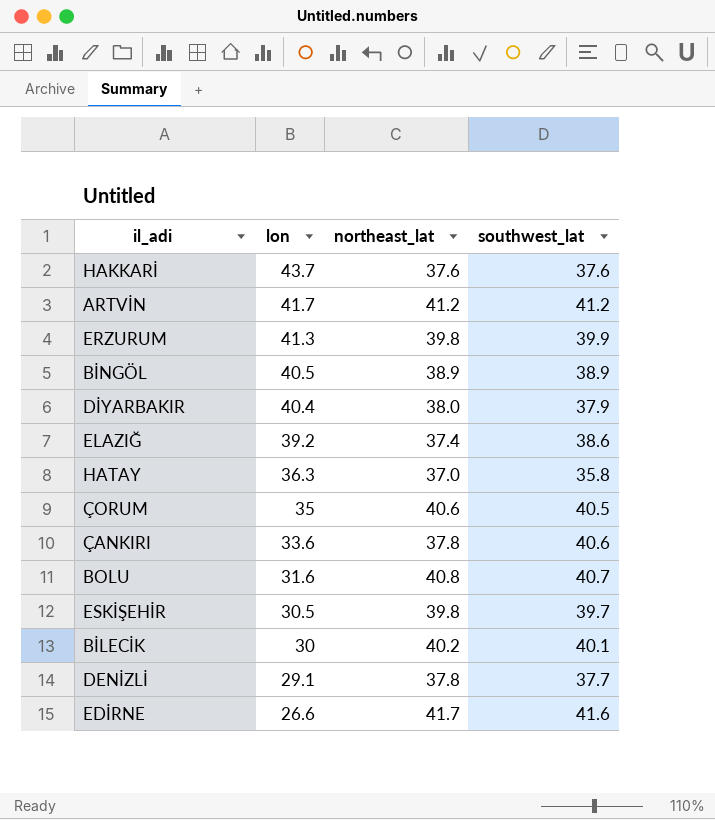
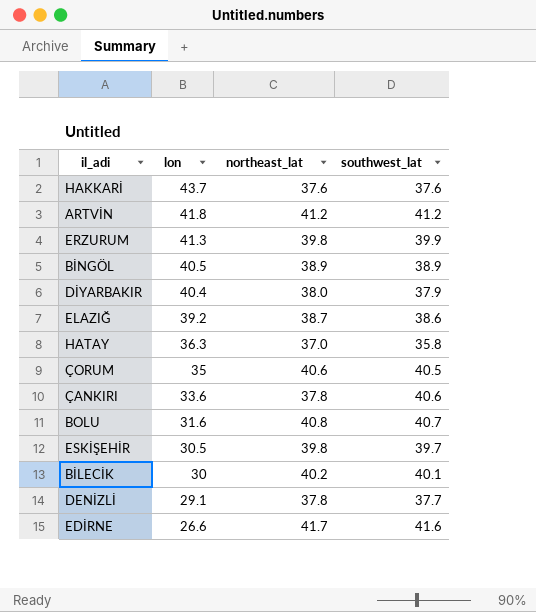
ARTVİN | lon: 41.7 -> 41.8
ELAZIĞ | northeast_lat: 37.4 -> 38.7

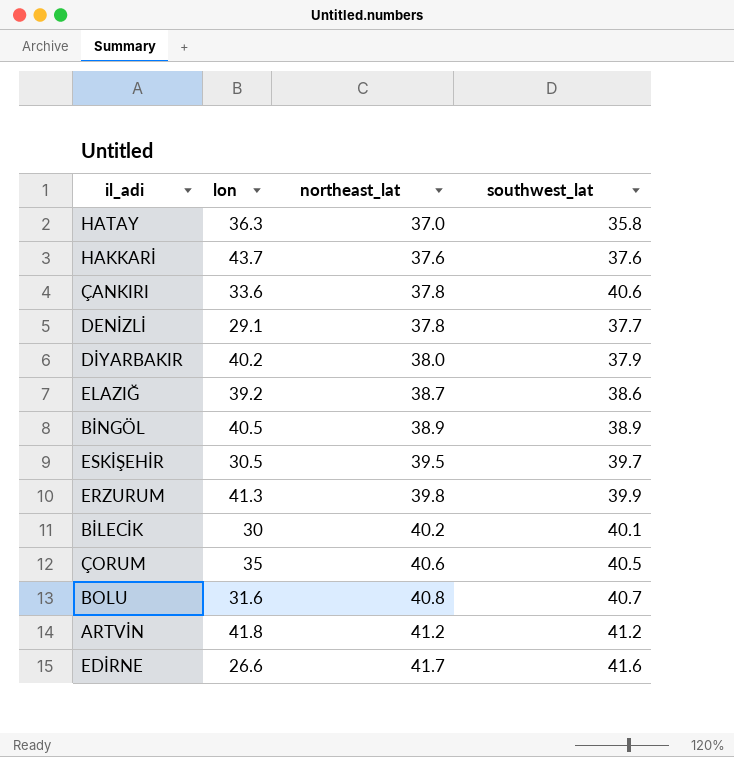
row order: lon descending -> northeast_lat ascending
DİYARBAKIR | lon: 40.4 -> 40.2
ESKİŞEHİR | northeast_lat: 39.8 -> 39.5

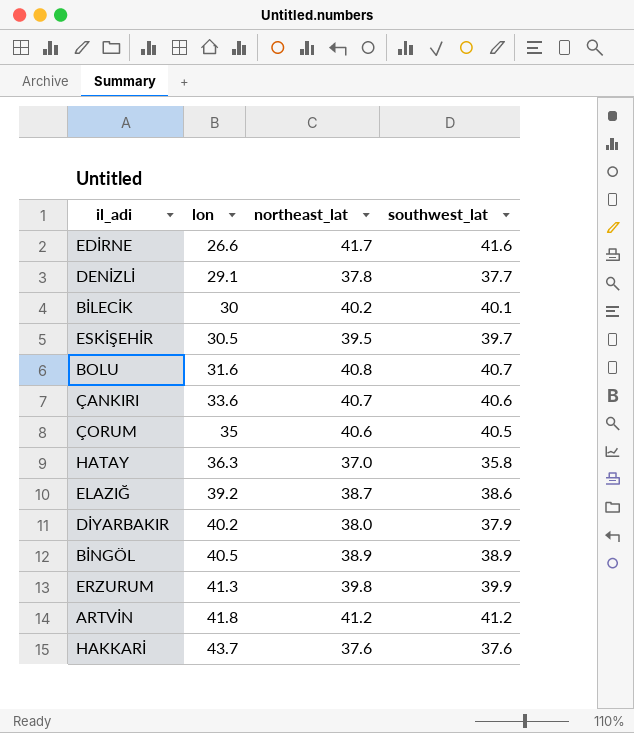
row order: northeast_lat ascending -> lon ascending
ÇANKIRI | northeast_lat: 37.8 -> 40.7

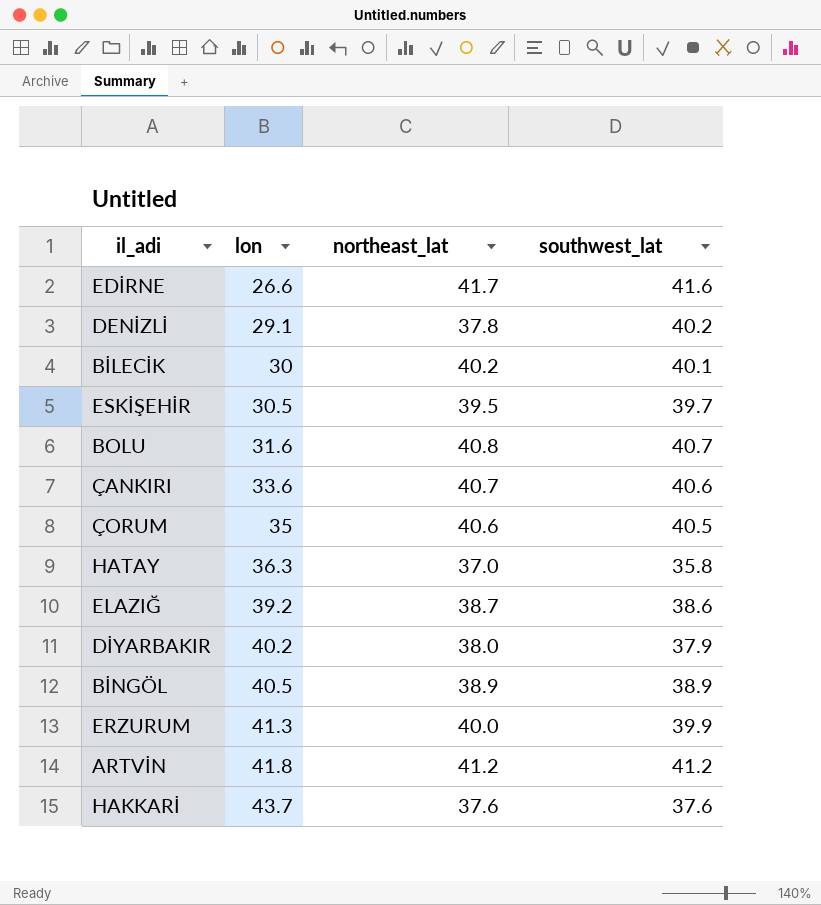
DENİZLİ | southwest_lat: 37.7 -> 40.2
ERZURUM | northeast_lat: 39.8 -> 40.0

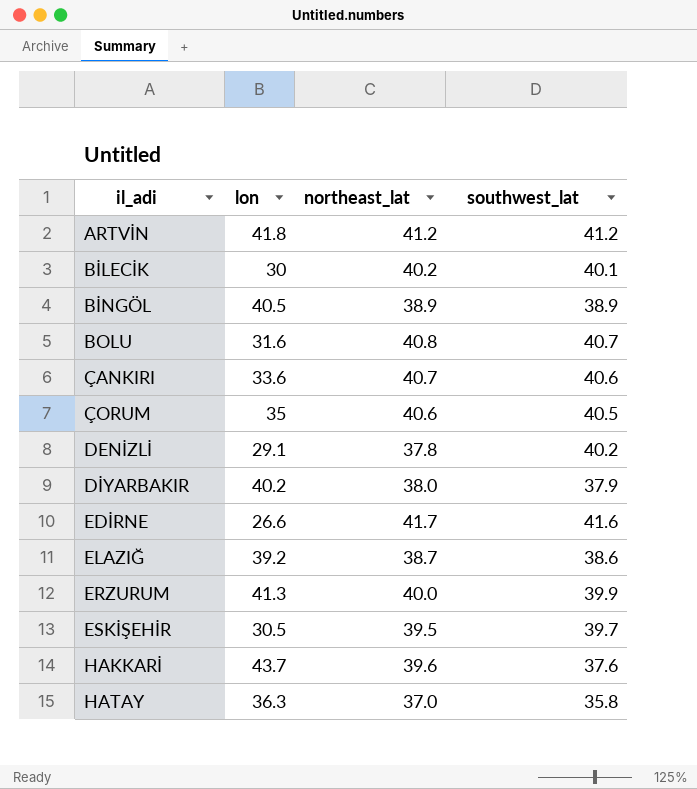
row order: lon ascending -> il_adi ascending
HAKKARİ | northeast_lat: 37.6 -> 39.6

